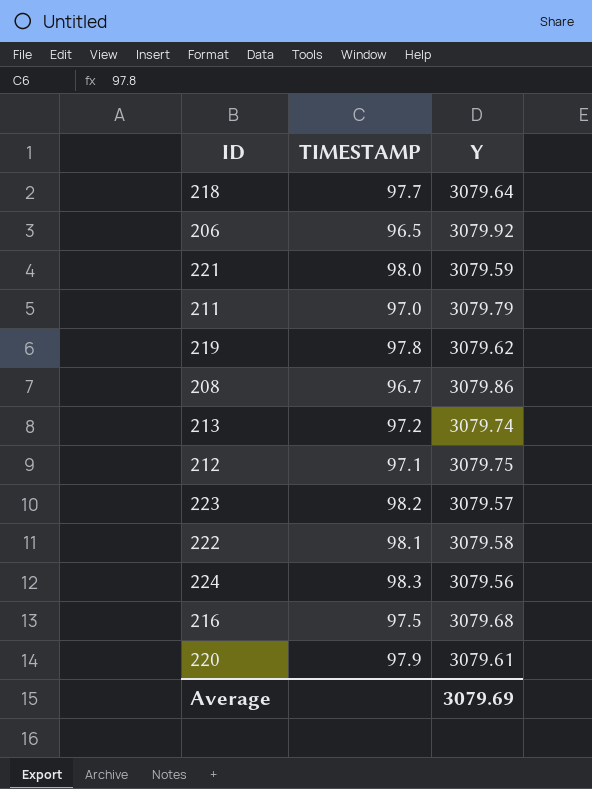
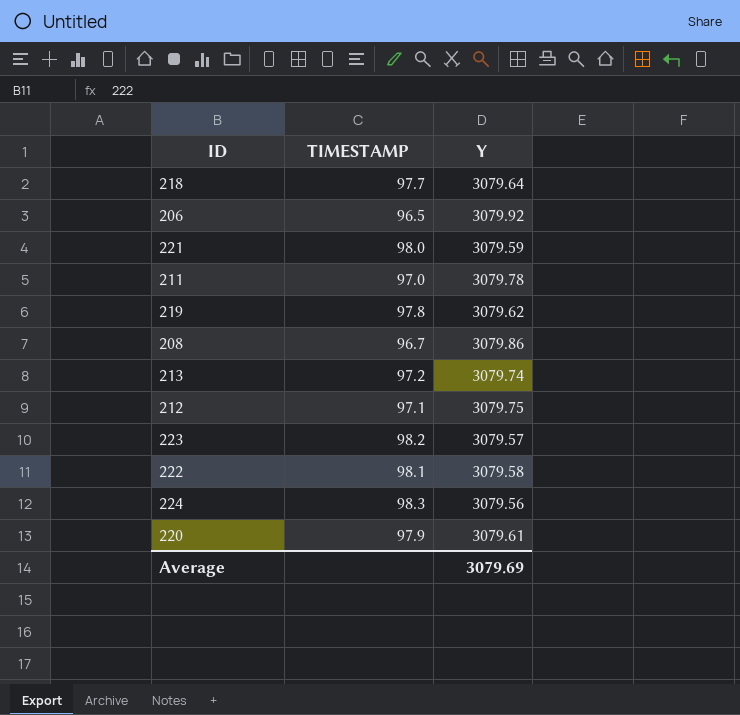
row 216: 97.5 | 3079.68 -> none
211 | Y: 3079.79 -> 3079.78

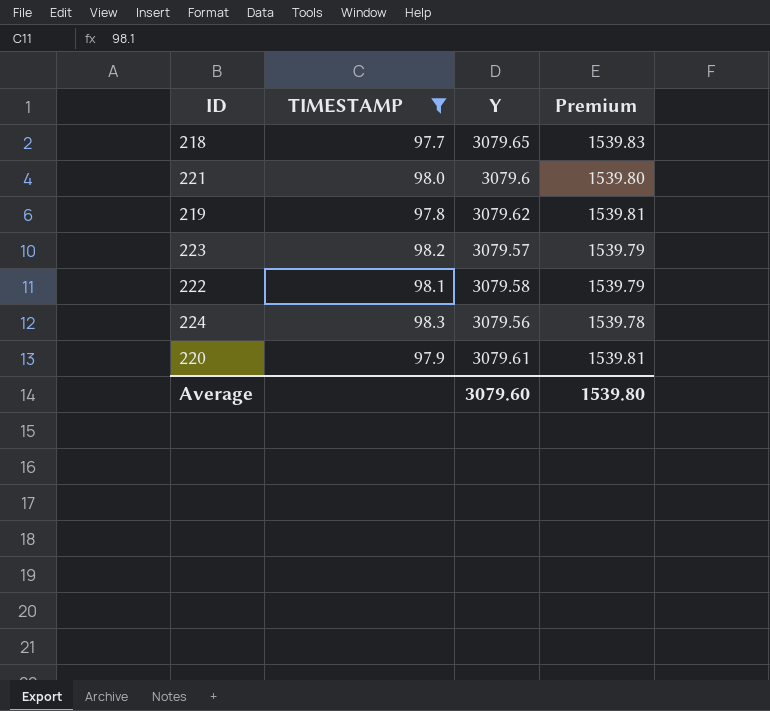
filter: none -> TIMESTAMP >= 97.7
column Premium | formula: none -> [Y] * 0.5
218 | Y: 3079.64 -> 3079.65
221 | Y: 3079.59 -> 3079.6
Average | Y: 3079.69 -> 3079.60

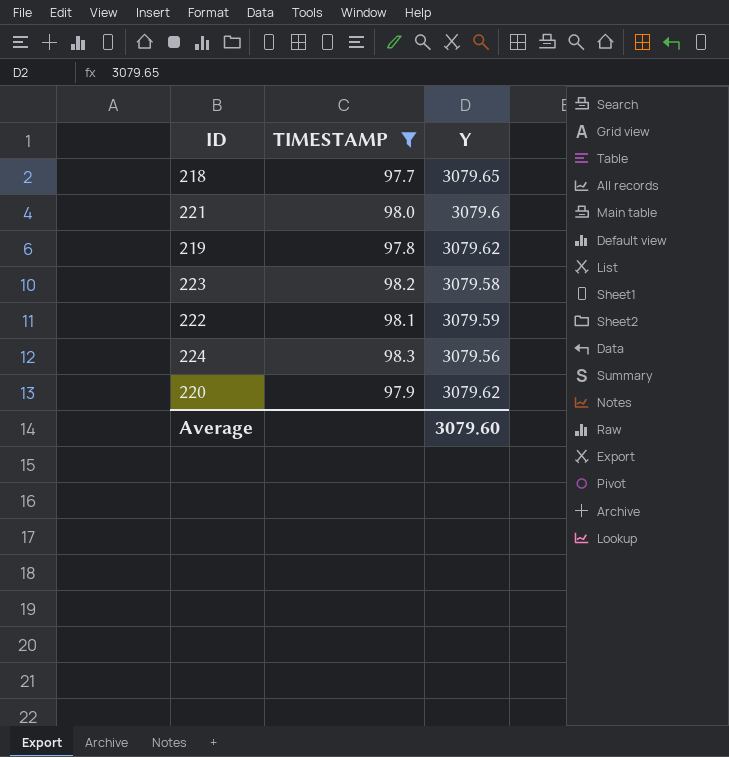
column Premium | formula: [Y] * 0.5 -> none
223 | Y: 3079.57 -> 3079.58
222 | Y: 3079.58 -> 3079.59
220 | Y: 3079.61 -> 3079.62

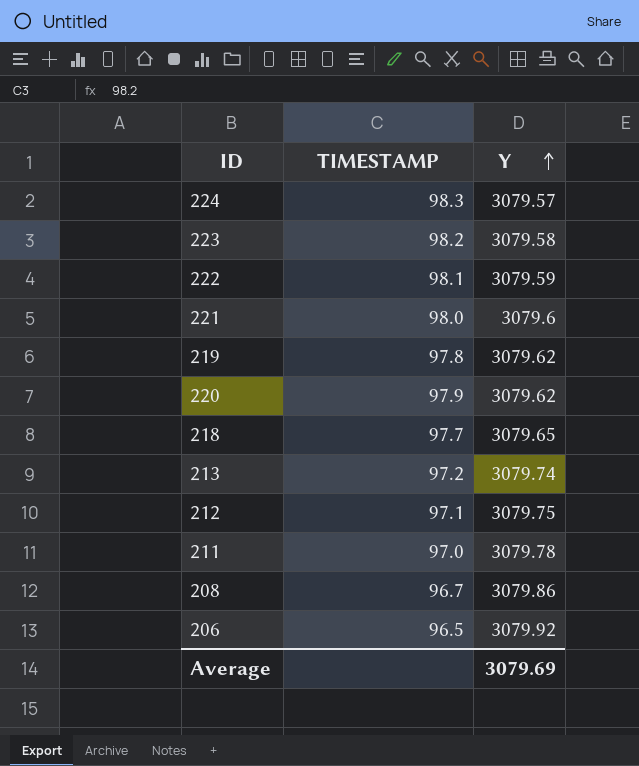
filter: TIMESTAMP >= 97.7 -> none
row order: none -> Y ascending
224 | Y: 3079.56 -> 3079.57
Average | Y: 3079.60 -> 3079.69

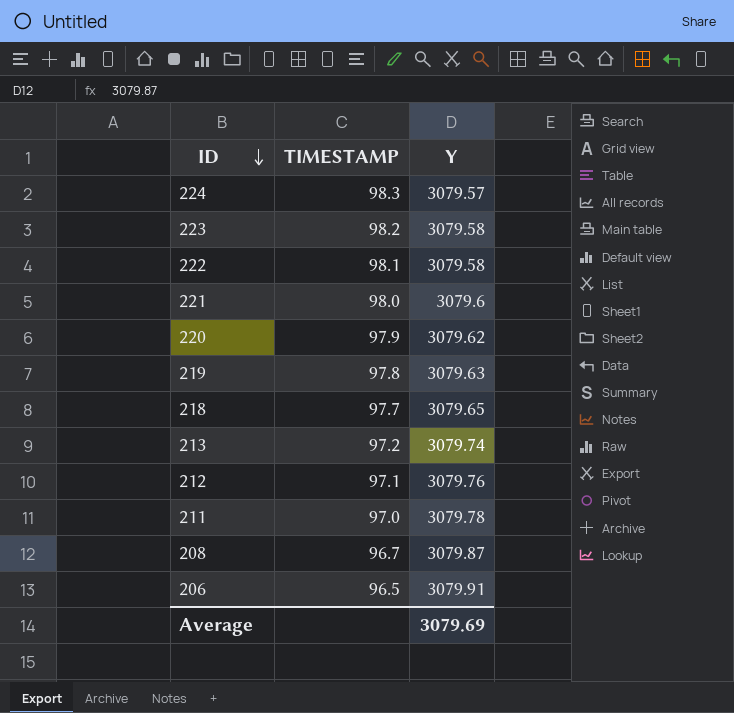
row order: Y ascending -> ID descending
222 | Y: 3079.59 -> 3079.58
219 | Y: 3079.62 -> 3079.63
212 | Y: 3079.75 -> 3079.76
208 | Y: 3079.86 -> 3079.87
206 | Y: 3079.92 -> 3079.91

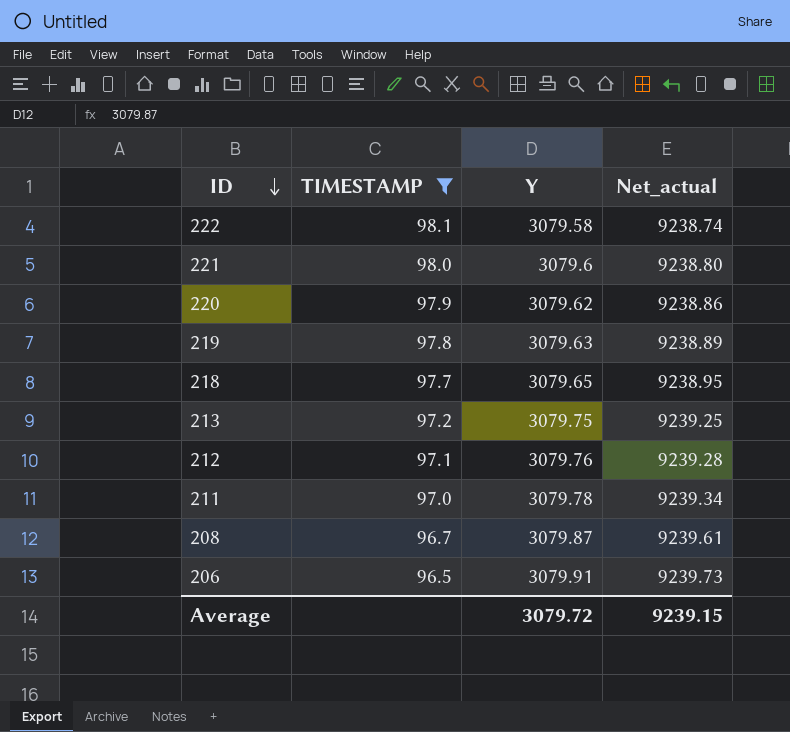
filter: none -> TIMESTAMP <= 98.1
column Net_actual | formula: none -> [Y] * 3
213 | Y: 3079.74 -> 3079.75
Average | Y: 3079.69 -> 3079.72

